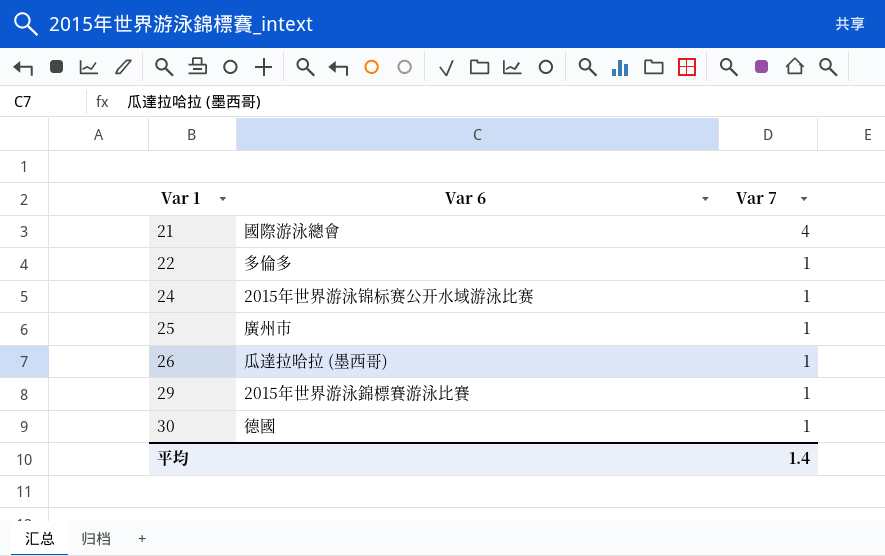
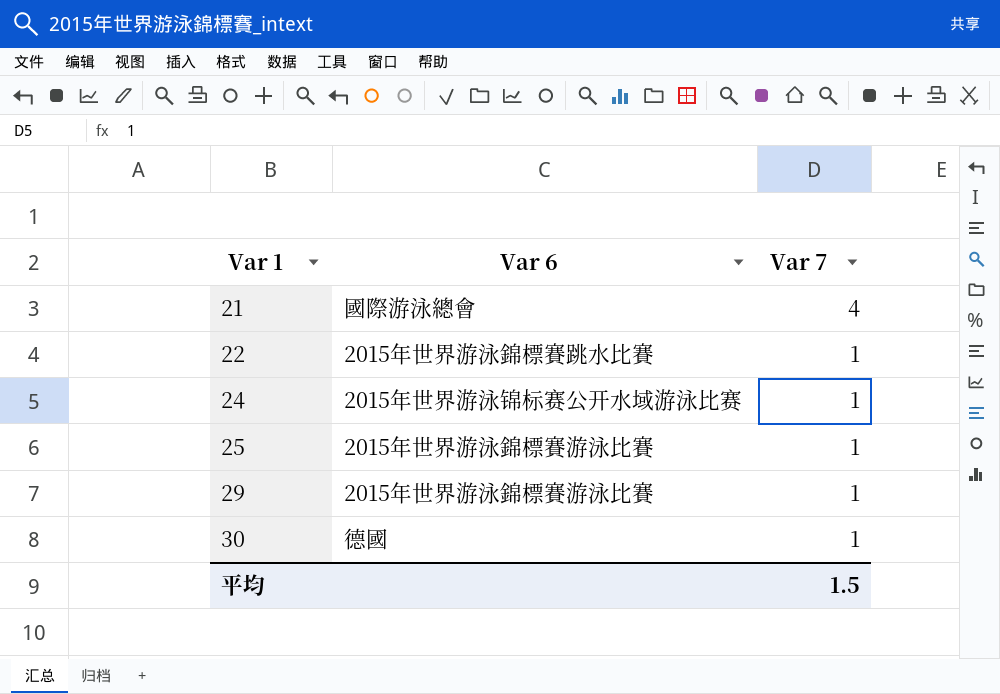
row 26: 瓜達拉哈拉 (墨西哥) | 1 -> none
22 | Var 6: 多倫多 -> 2015年世界游泳錦標賽跳水比賽
25 | Var 6: 廣州市 -> 2015年世界游泳錦標賽游泳比賽
平均 | Var 7: 1.4 -> 1.5

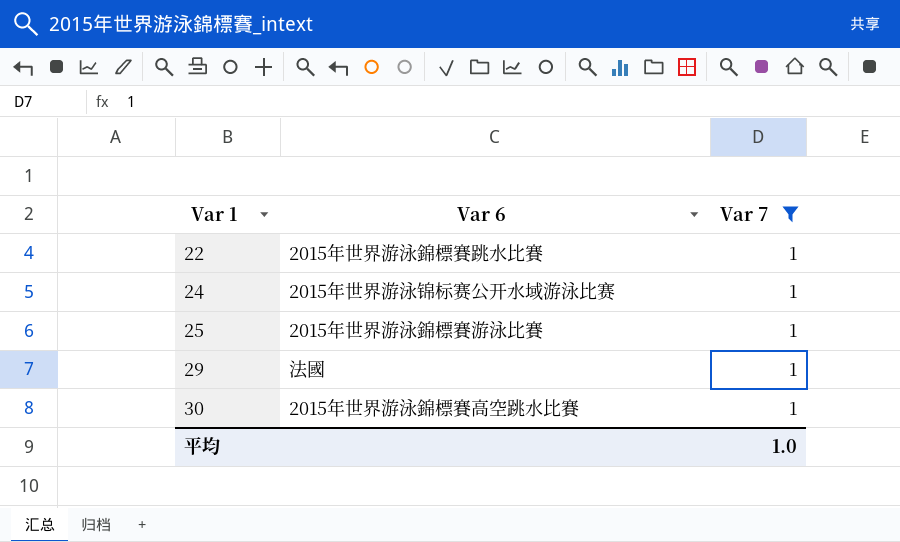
filter: none -> Var 7 = 1
29 | Var 6: 2015年世界游泳錦標賽游泳比賽 -> 法國
30 | Var 6: 德國 -> 2015年世界游泳錦標賽高空跳水比賽
平均 | Var 7: 1.5 -> 1.0

